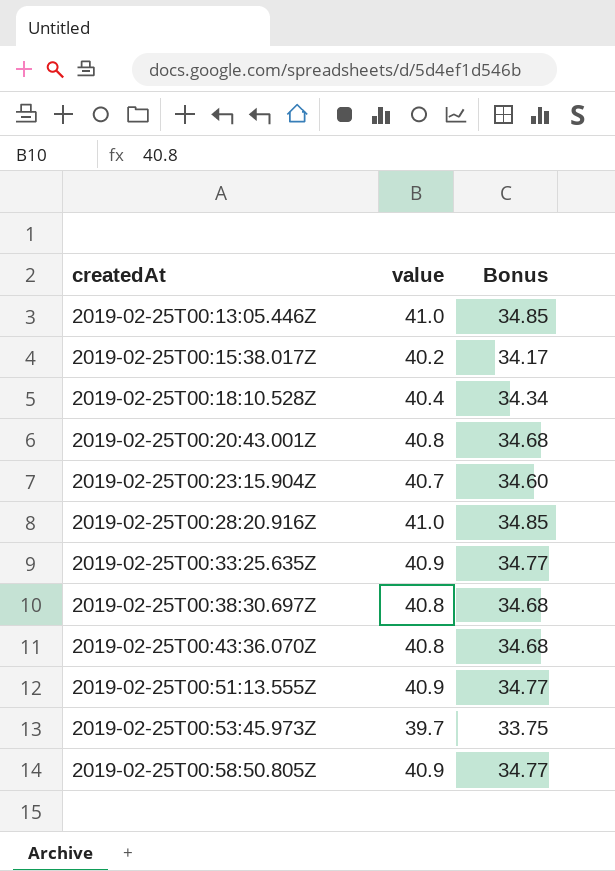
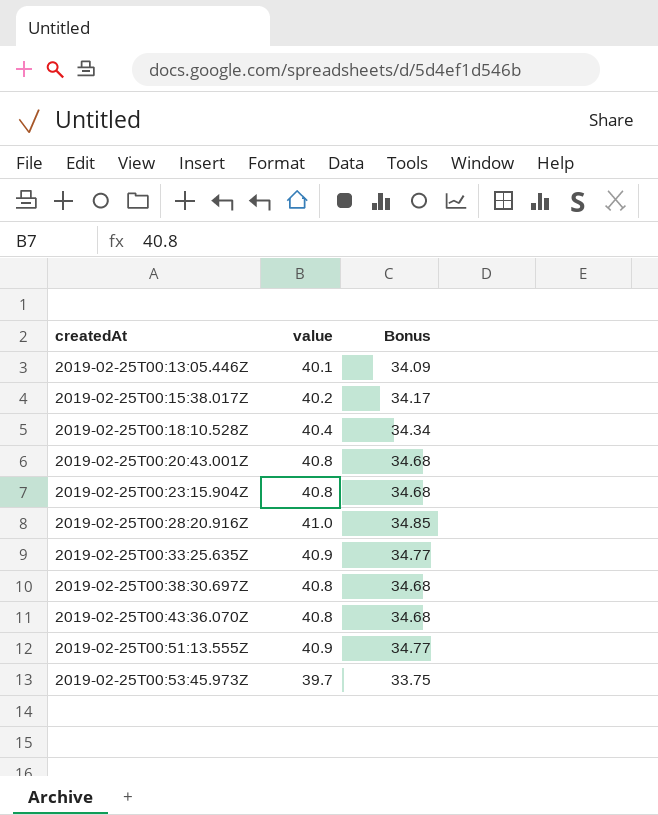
row 2019-02-25T00:58:50.805Z: 40.9 | 34.77 -> none
2019-02-25T00:13:05.446Z | value: 41.0 -> 40.1
2019-02-25T00:13:05.446Z | Bonus: 34.85 -> 34.09
2019-02-25T00:23:15.904Z | value: 40.7 -> 40.8
2019-02-25T00:23:15.904Z | Bonus: 34.60 -> 34.68

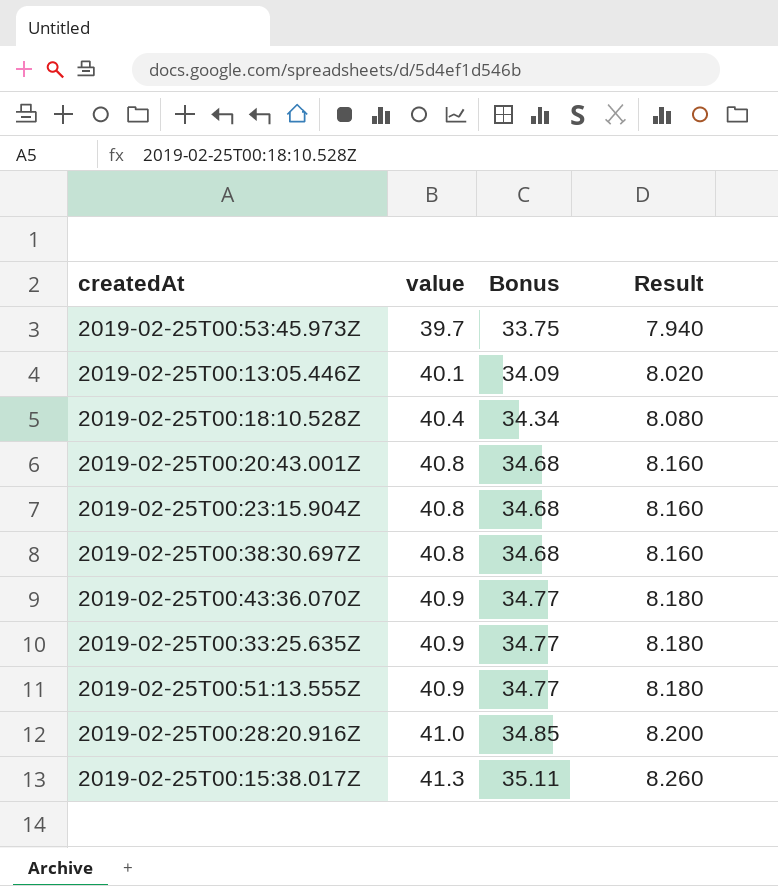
row order: createdAt ascending -> value ascending
column Result | formula: none -> [value] * 0.2
2019-02-25T00:43:36.070Z | value: 40.8 -> 40.9
2019-02-25T00:43:36.070Z | Bonus: 34.68 -> 34.77
2019-02-25T00:15:38.017Z | value: 40.2 -> 41.3
2019-02-25T00:15:38.017Z | Bonus: 34.17 -> 35.11

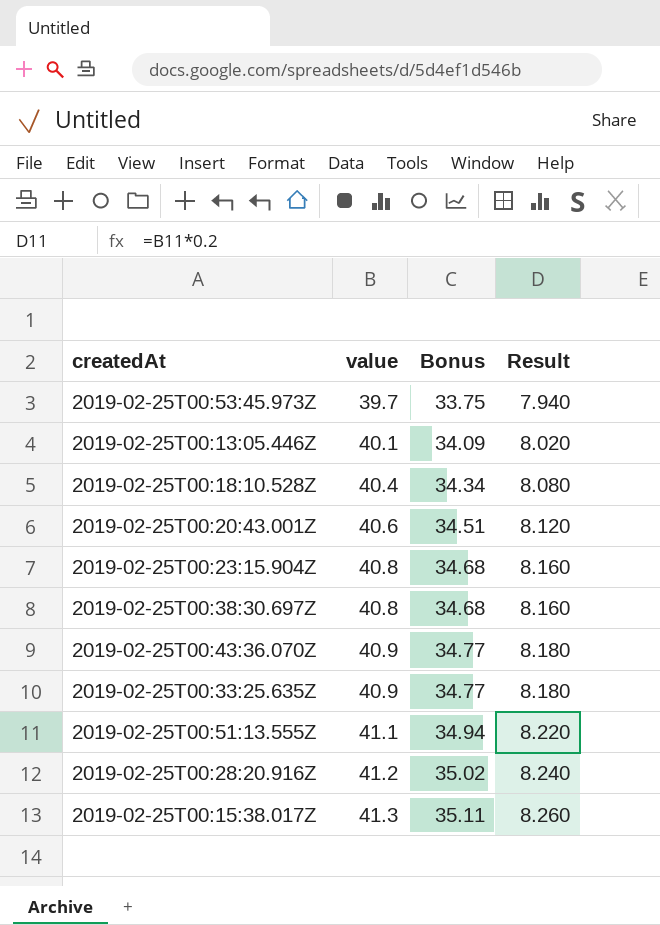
2019-02-25T00:20:43.001Z | value: 40.8 -> 40.6
2019-02-25T00:20:43.001Z | Bonus: 34.68 -> 34.51
2019-02-25T00:20:43.001Z | Result: 8.160 -> 8.120
2019-02-25T00:51:13.555Z | value: 40.9 -> 41.1
2019-02-25T00:51:13.555Z | Bonus: 34.77 -> 34.94
2019-02-25T00:51:13.555Z | Result: 8.180 -> 8.220
2019-02-25T00:28:20.916Z | value: 41.0 -> 41.2
2019-02-25T00:28:20.916Z | Bonus: 34.85 -> 35.02
2019-02-25T00:28:20.916Z | Result: 8.200 -> 8.240

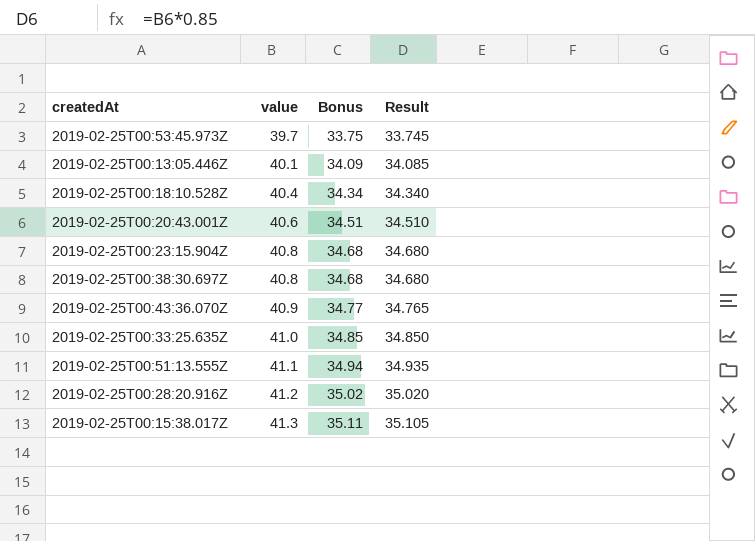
column Result | formula: [value] * 0.2 -> [value] * 0.85
2019-02-25T00:33:25.635Z | value: 40.9 -> 41.0
2019-02-25T00:33:25.635Z | Bonus: 34.77 -> 34.85

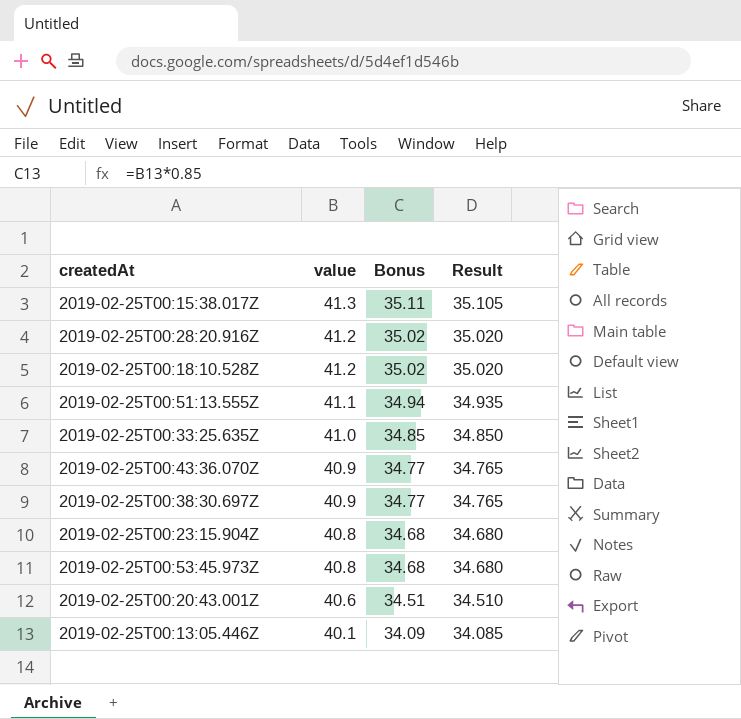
row order: value ascending -> value descending
2019-02-25T00:18:10.528Z | value: 40.4 -> 41.2
2019-02-25T00:18:10.528Z | Bonus: 34.34 -> 35.02
2019-02-25T00:18:10.528Z | Result: 34.340 -> 35.020
2019-02-25T00:38:30.697Z | value: 40.8 -> 40.9
2019-02-25T00:38:30.697Z | Bonus: 34.68 -> 34.77
2019-02-25T00:38:30.697Z | Result: 34.680 -> 34.765
2019-02-25T00:53:45.973Z | value: 39.7 -> 40.8
2019-02-25T00:53:45.973Z | Bonus: 33.75 -> 34.68
2019-02-25T00:53:45.973Z | Result: 33.745 -> 34.680

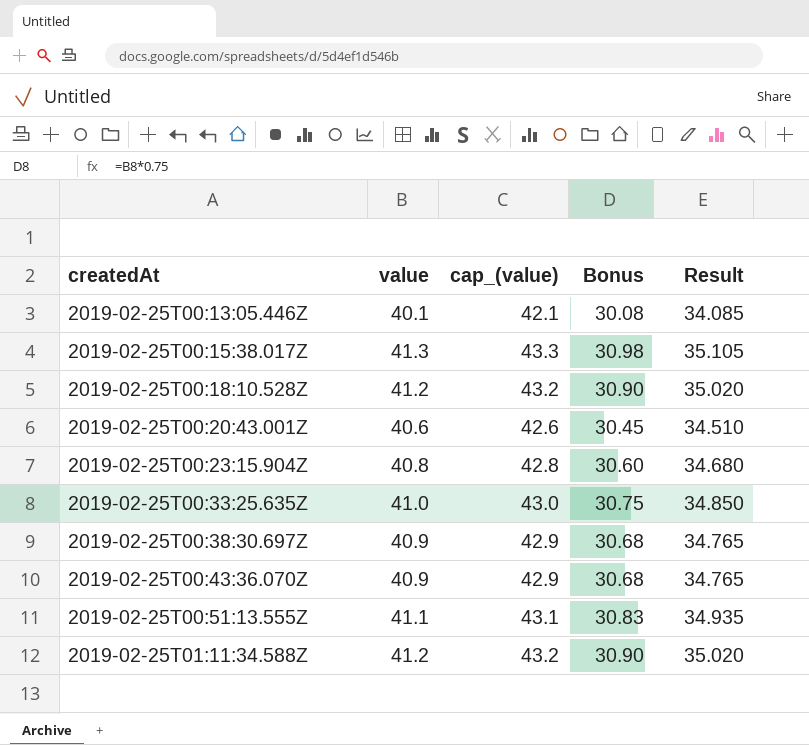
row order: value descending -> createdAt ascending
column cap_(value) | formula: none -> [value] + 2
column Bonus | formula: [value] * 0.85 -> [value] * 0.75
row 2019-02-25T00:28:20.916Z: 41.2 | 35.02 | 35.020 -> none
row 2019-02-25T00:53:45.973Z: 40.8 | 34.68 | 34.680 -> none
row 2019-02-25T01:11:34.588Z: none -> 41.2 | 43.2 | 30.90 | 35.020

